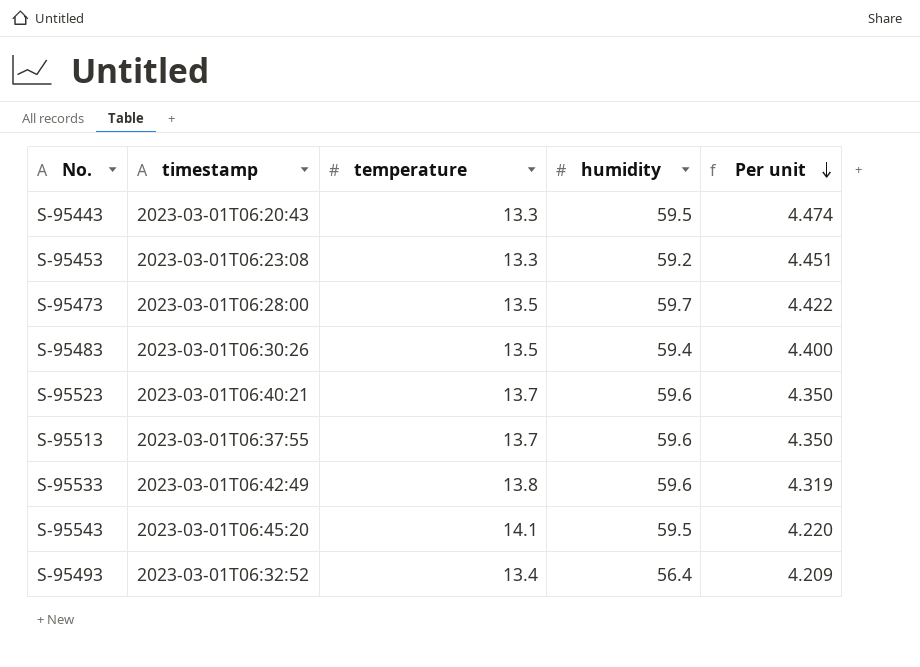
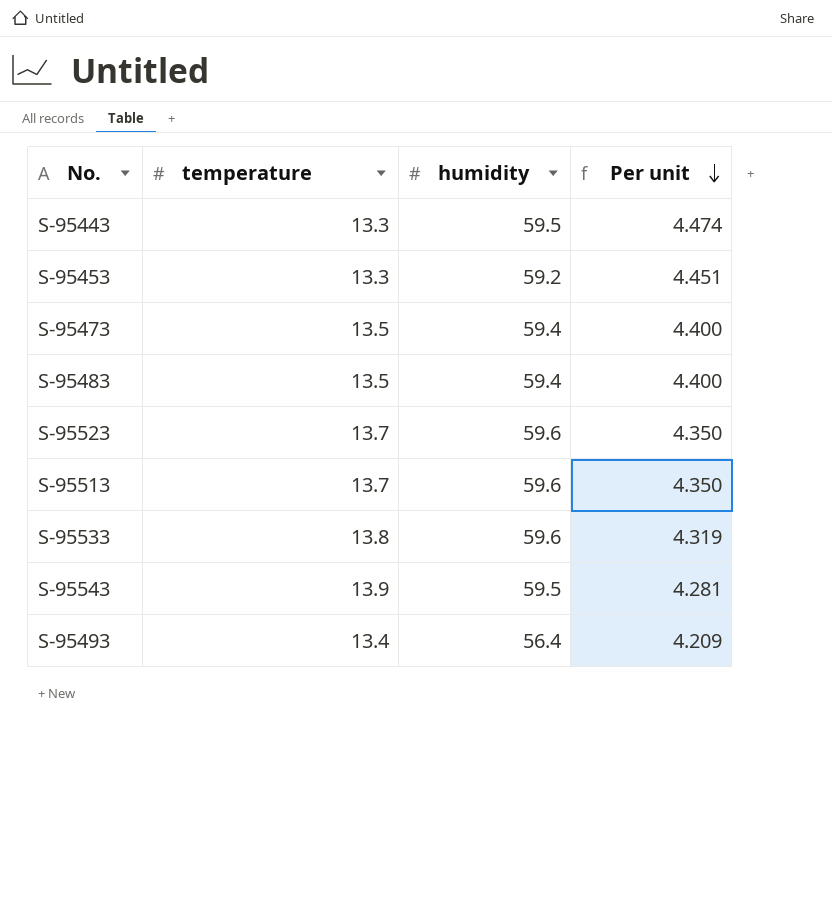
column timestamp | position: 2 -> none
S-95473 | humidity: 59.7 -> 59.4
S-95473 | Per unit: 4.422 -> 4.400
S-95543 | temperature: 14.1 -> 13.9
S-95543 | Per unit: 4.220 -> 4.281

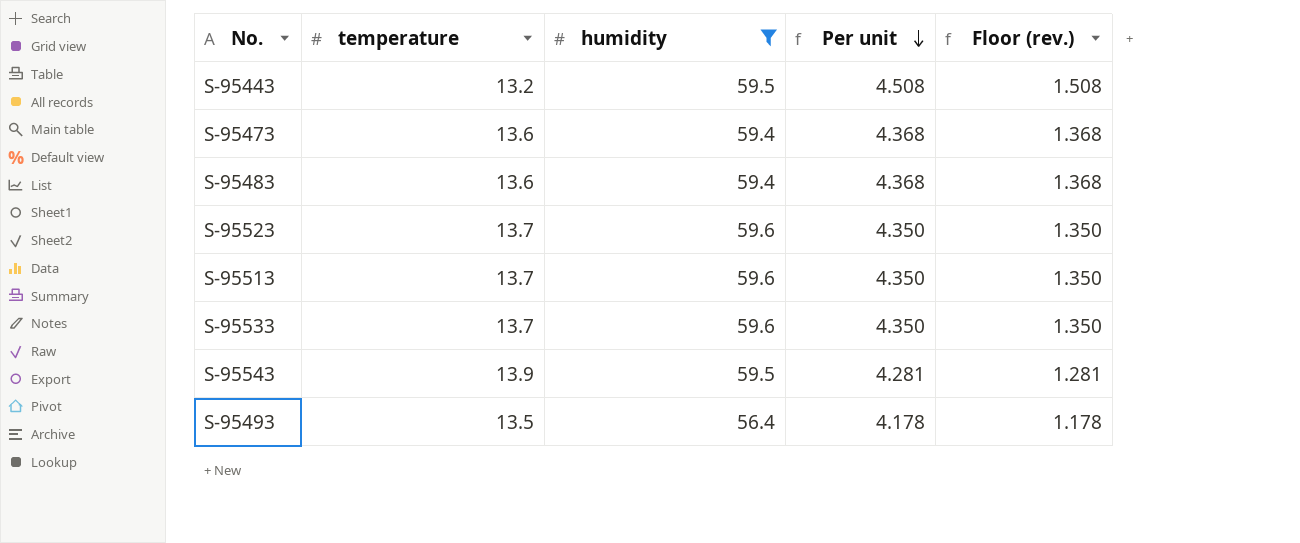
filter: none -> humidity != 59.2
column Floor (rev.) | formula: none -> [Per unit] - 3
S-95443 | temperature: 13.3 -> 13.2
S-95443 | Per unit: 4.474 -> 4.508
S-95473 | temperature: 13.5 -> 13.6
S-95473 | Per unit: 4.400 -> 4.368
S-95483 | temperature: 13.5 -> 13.6
S-95483 | Per unit: 4.400 -> 4.368
S-95533 | temperature: 13.8 -> 13.7
S-95533 | Per unit: 4.319 -> 4.350
S-95493 | temperature: 13.4 -> 13.5
S-95493 | Per unit: 4.209 -> 4.178

